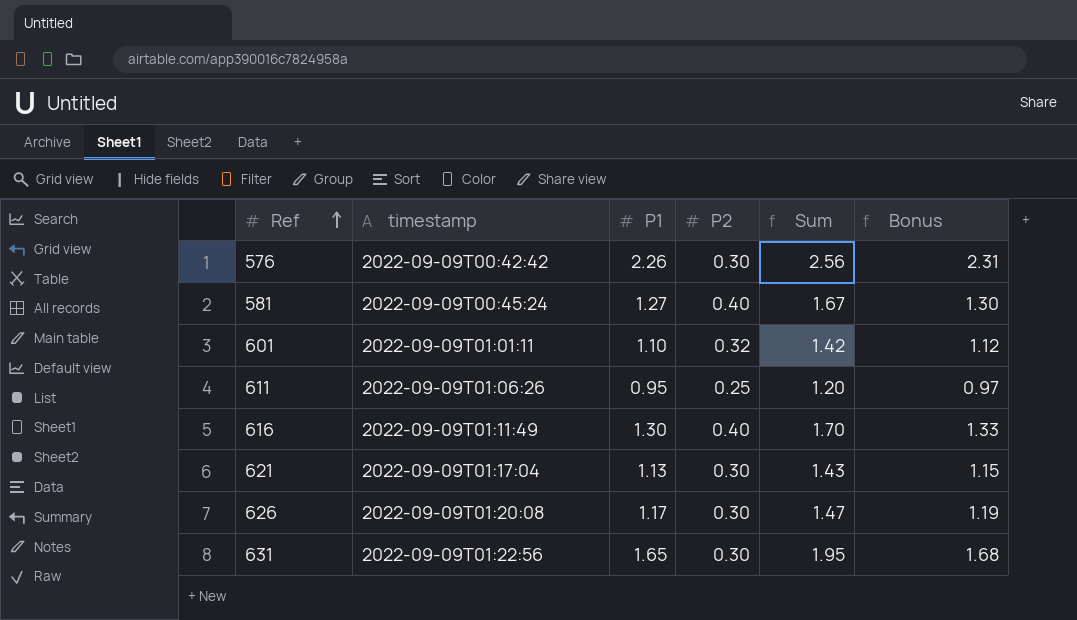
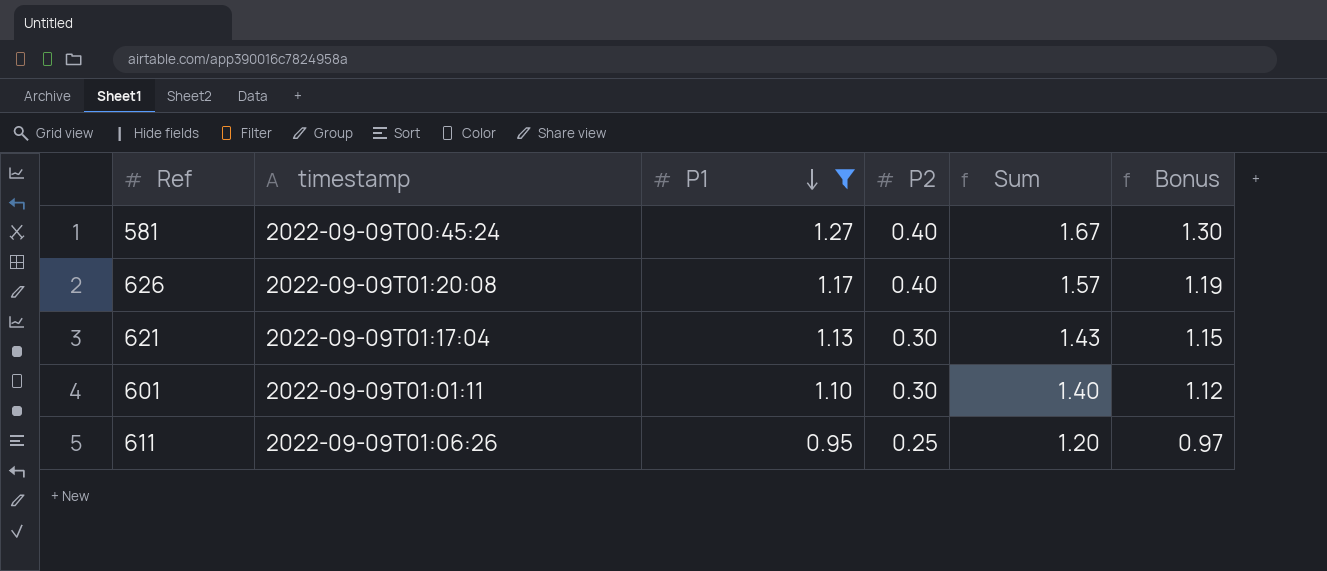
filter: none -> P1 <= 1.27
row order: Ref ascending -> P1 descending
626 | P2: 0.30 -> 0.40
626 | Sum: 1.47 -> 1.57
601 | P2: 0.32 -> 0.30
601 | Sum: 1.42 -> 1.40

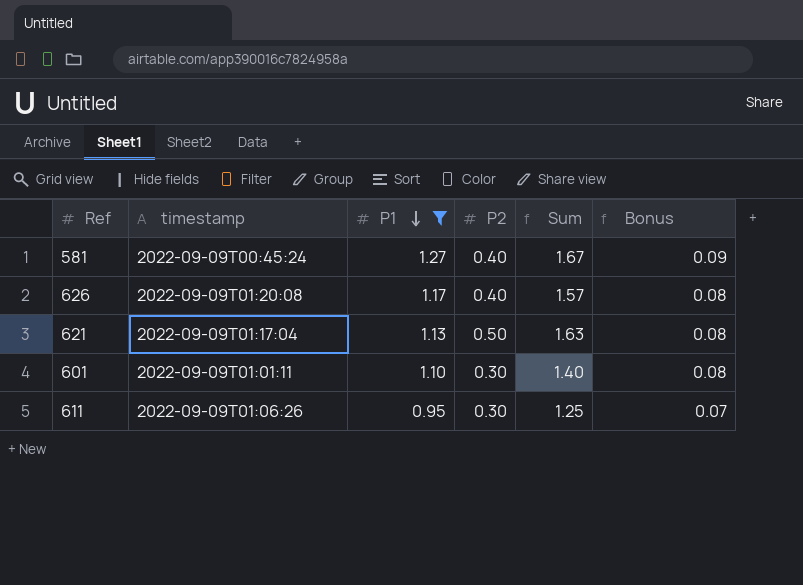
column Bonus | formula: [P1] * 1.02 -> [P1] * 0.07
621 | P2: 0.30 -> 0.50
621 | Sum: 1.43 -> 1.63
611 | P2: 0.25 -> 0.30
611 | Sum: 1.20 -> 1.25

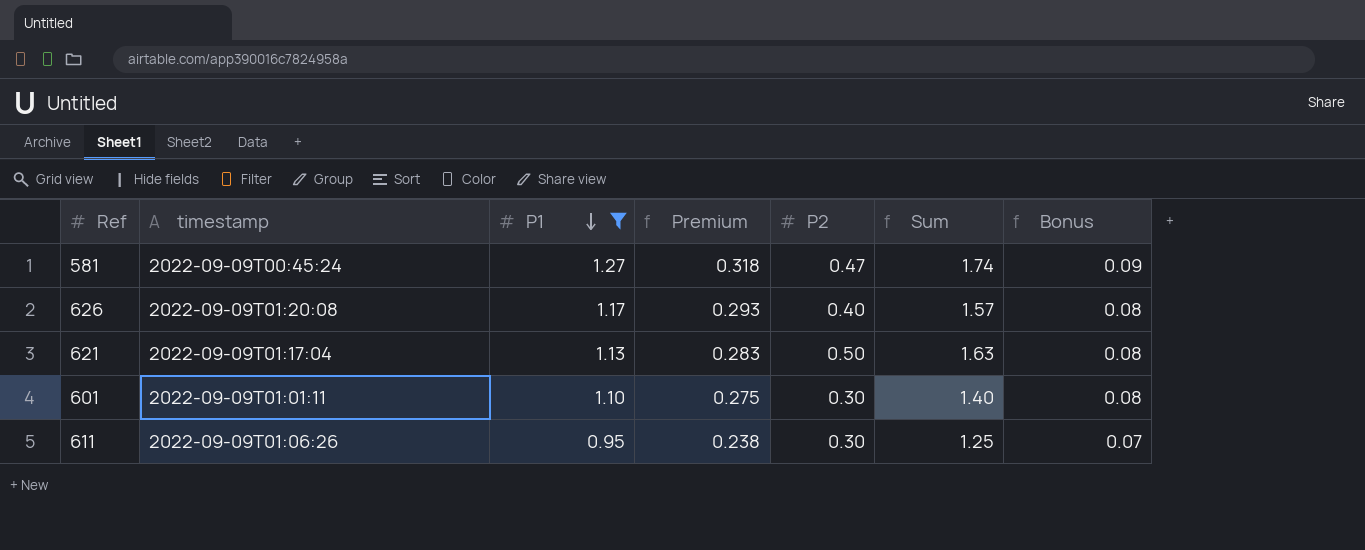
column Premium | formula: none -> [P1] * 0.25
581 | P2: 0.40 -> 0.47
581 | Sum: 1.67 -> 1.74

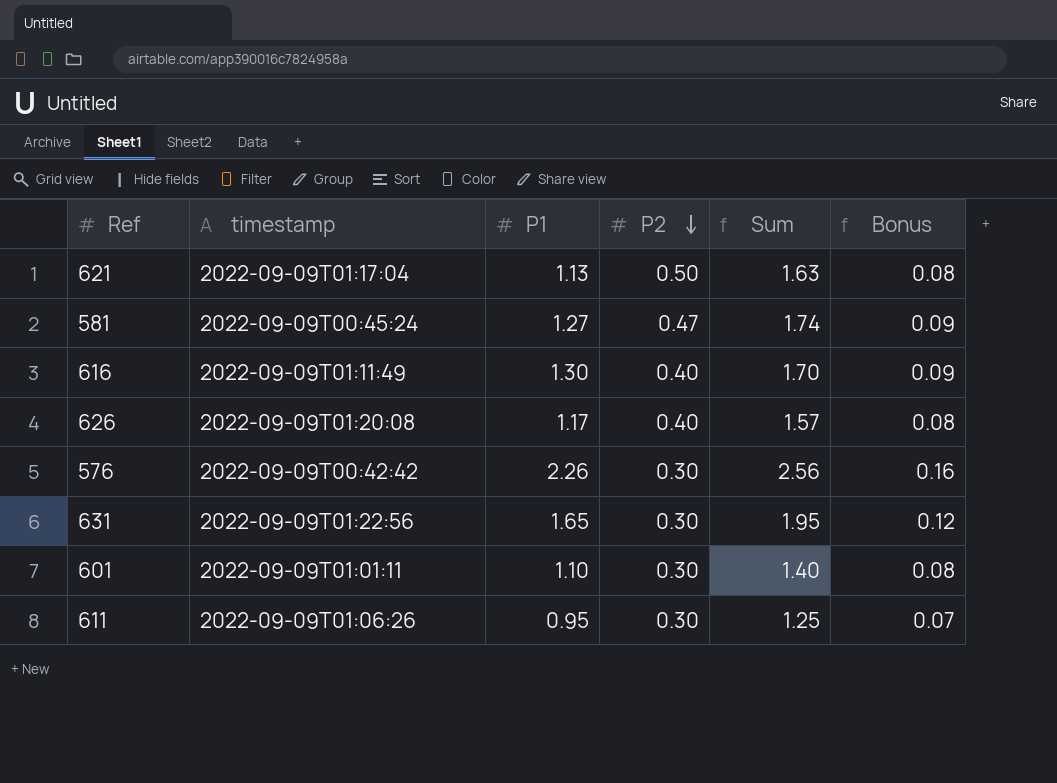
filter: P1 <= 1.27 -> none
row order: P1 descending -> P2 descending
column Premium | formula: [P1] * 0.25 -> none

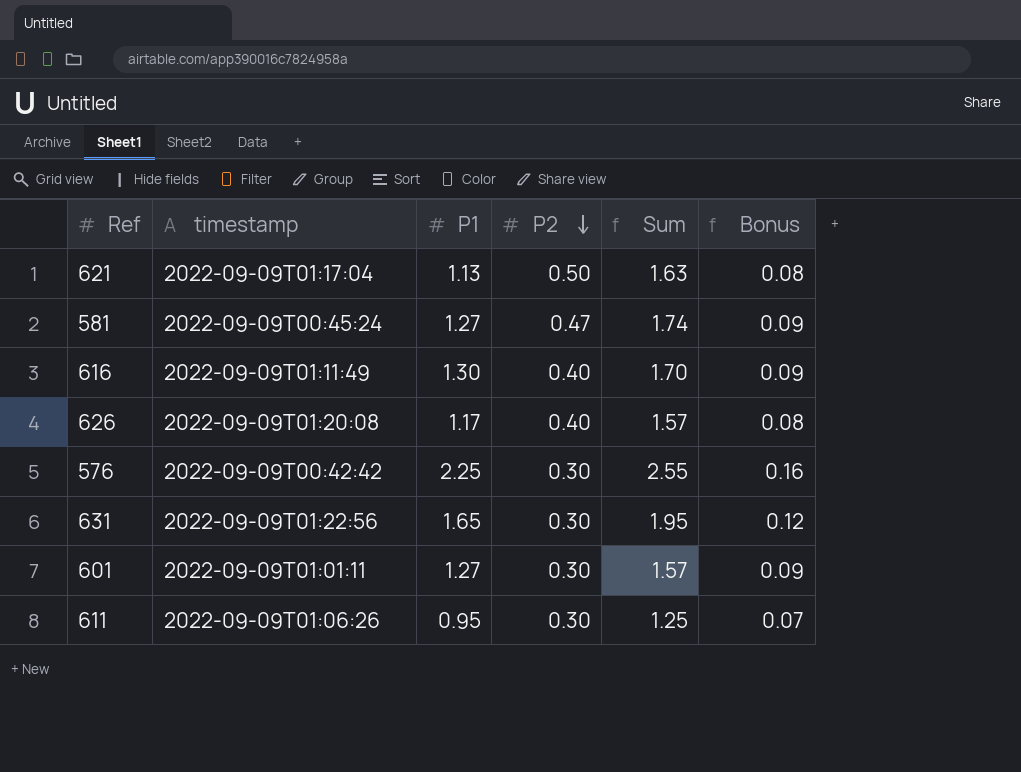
576 | P1: 2.26 -> 2.25
576 | Sum: 2.56 -> 2.55
601 | P1: 1.10 -> 1.27
601 | Sum: 1.40 -> 1.57
601 | Bonus: 0.08 -> 0.09

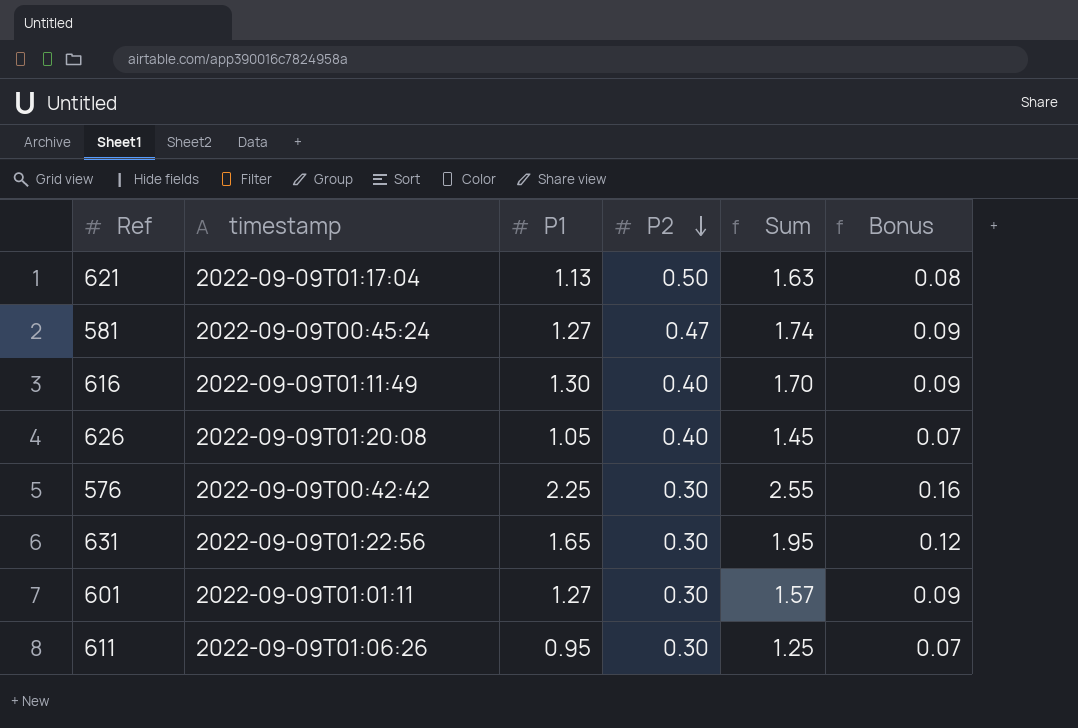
626 | P1: 1.17 -> 1.05
626 | Sum: 1.57 -> 1.45
626 | Bonus: 0.08 -> 0.07

